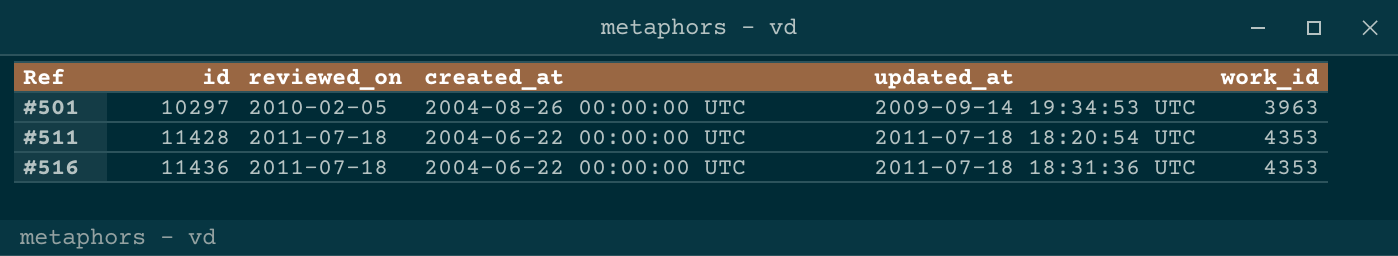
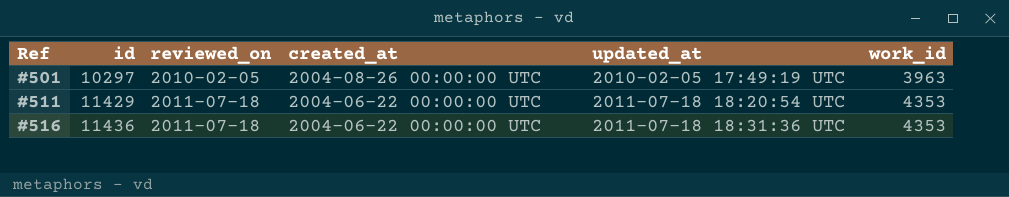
#501 | updated_at: 2009-09-14 19:34:53 UTC -> 2010-02-05 17:49:19 UTC
#511 | id: 11428 -> 11429

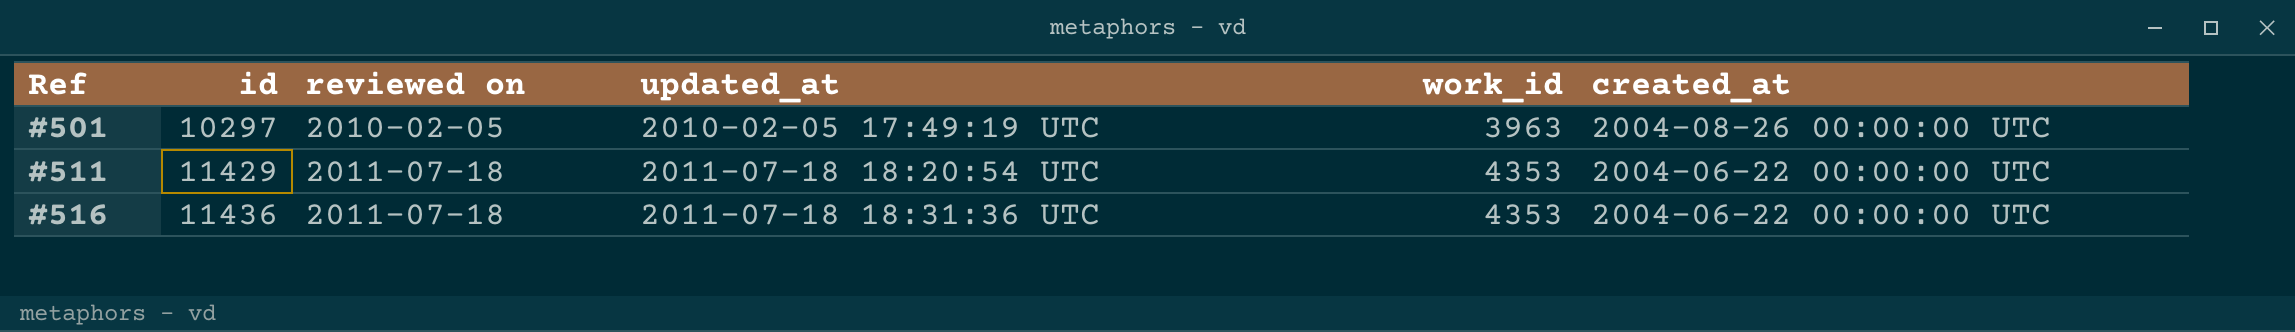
column name: reviewed_on -> reviewed on
column created_at | position: 4 -> 6

